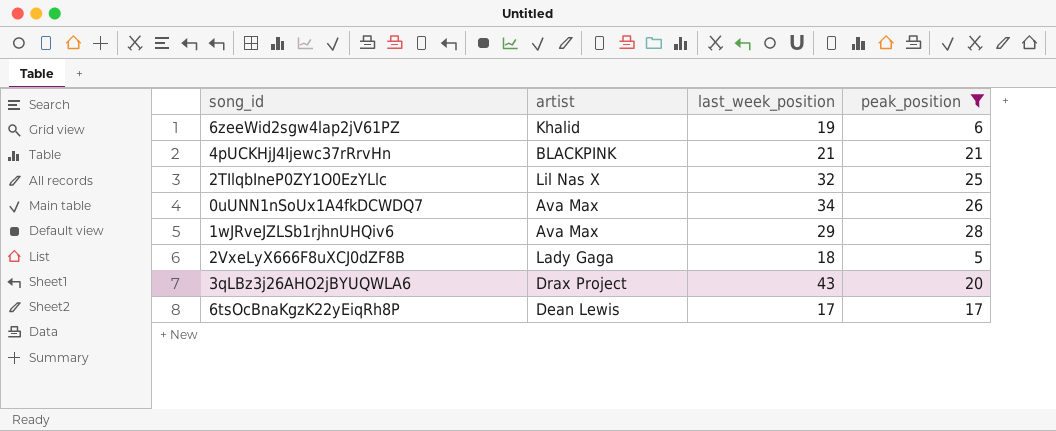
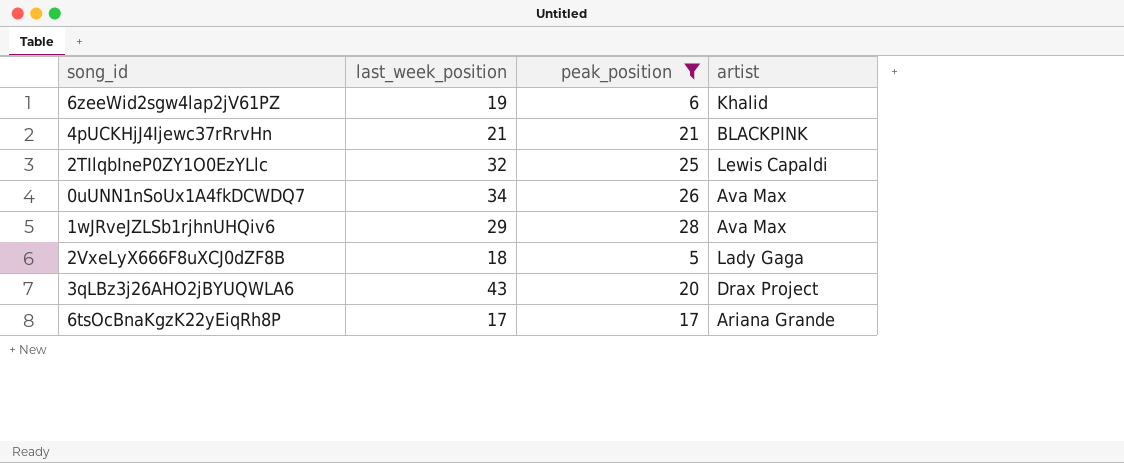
column artist | position: 2 -> 4
2TIlqbIneP0ZY1O0EzYLlc | artist: Lil Nas X -> Lewis Capaldi
6tsOcBnaKgzK22yEiqRh8P | artist: Dean Lewis -> Ariana Grande

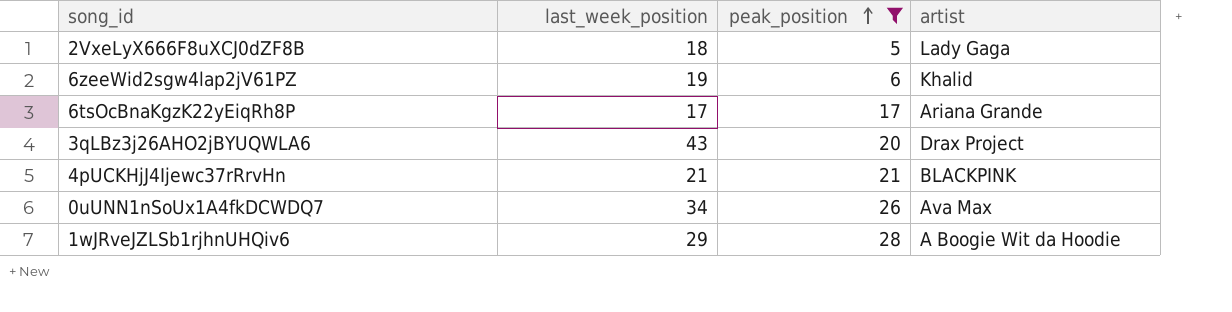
row order: none -> peak_position ascending
row 2TIlqbIneP0ZY1O0EzYLlc: 32 | 25 | Lewis Capaldi -> none
1wJRveJZLSb1rjhnUHQiv6 | artist: Ava Max -> A Boogie Wit da Hoodie

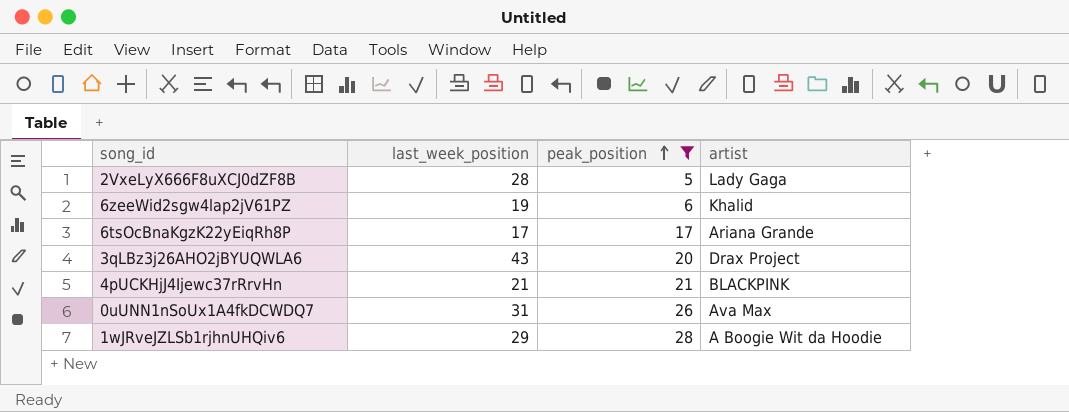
2VxeLyX666F8uXCJ0dZF8B | last_week_position: 18 -> 28
0uUNN1nSoUx1A4fkDCWDQ7 | last_week_position: 34 -> 31

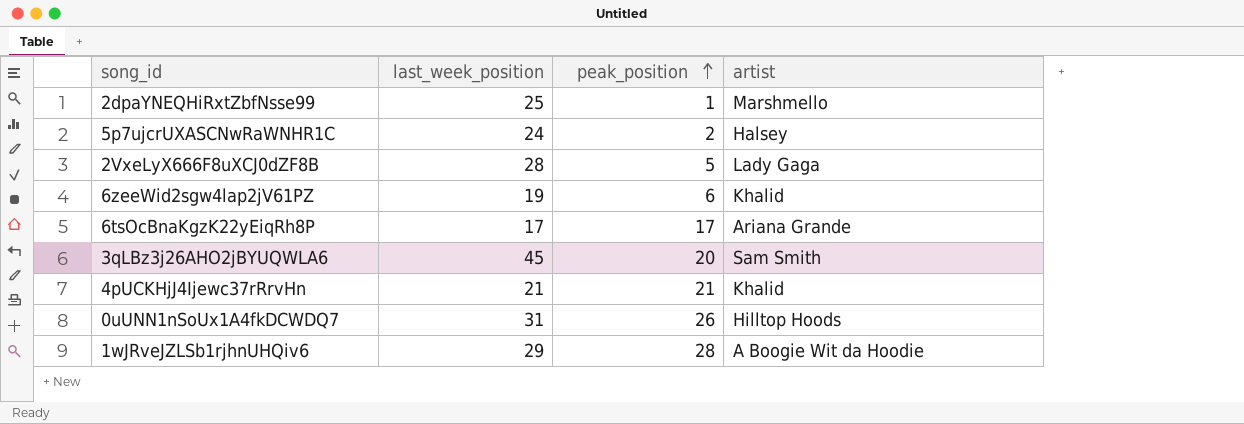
filter: peak_position >= 5 -> none
3qLBz3j26AHO2jBYUQWLA6 | last_week_position: 43 -> 45
3qLBz3j26AHO2jBYUQWLA6 | artist: Drax Project -> Sam Smith
4pUCKHjJ4Ijewc37rRrvHn | artist: BLACKPINK -> Khalid
0uUNN1nSoUx1A4fkDCWDQ7 | artist: Ava Max -> Hilltop Hoods

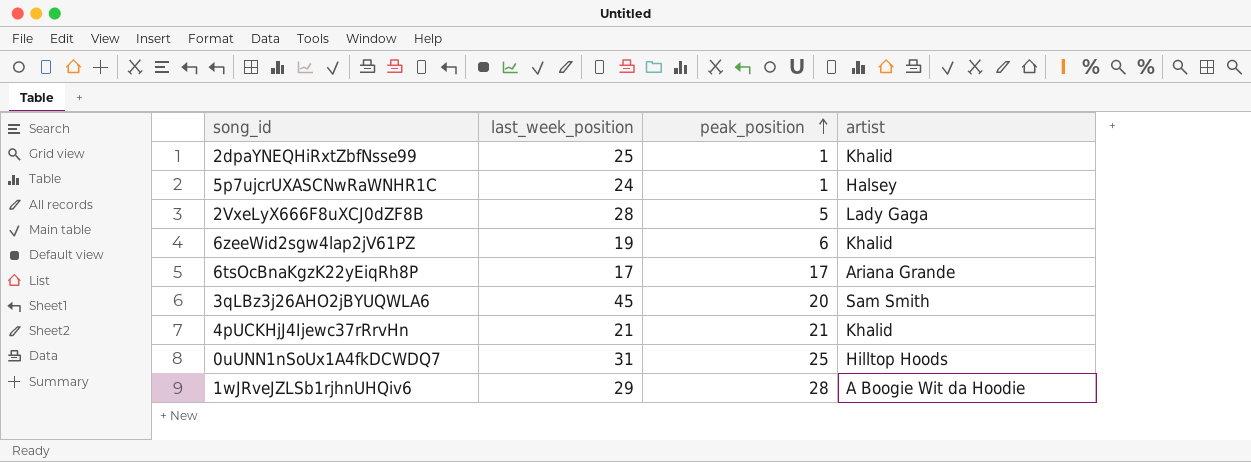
2dpaYNEQHiRxtZbfNsse99 | artist: Marshmello -> Khalid
5p7ujcrUXASCNwRaWNHR1C | peak_position: 2 -> 1
0uUNN1nSoUx1A4fkDCWDQ7 | peak_position: 26 -> 25

